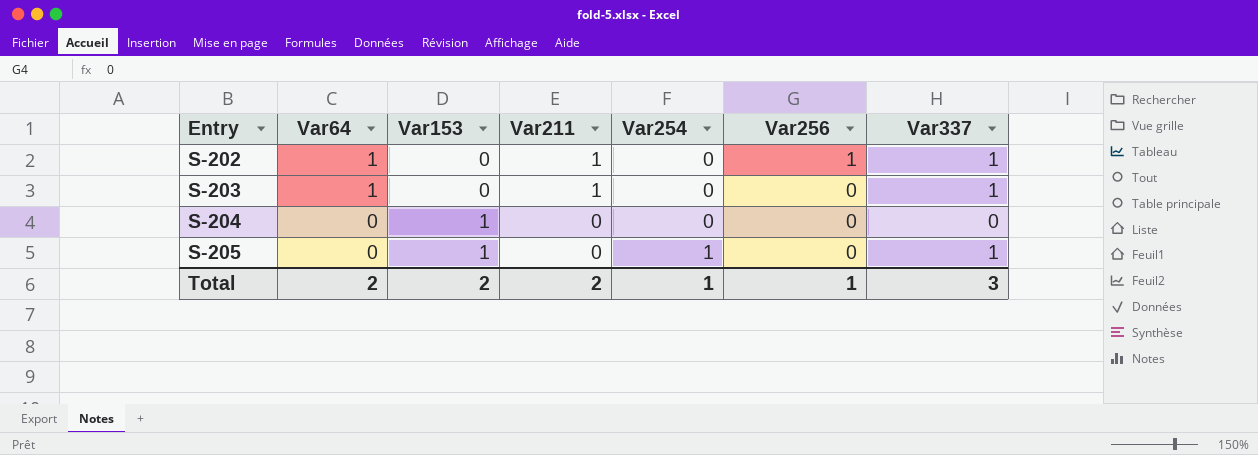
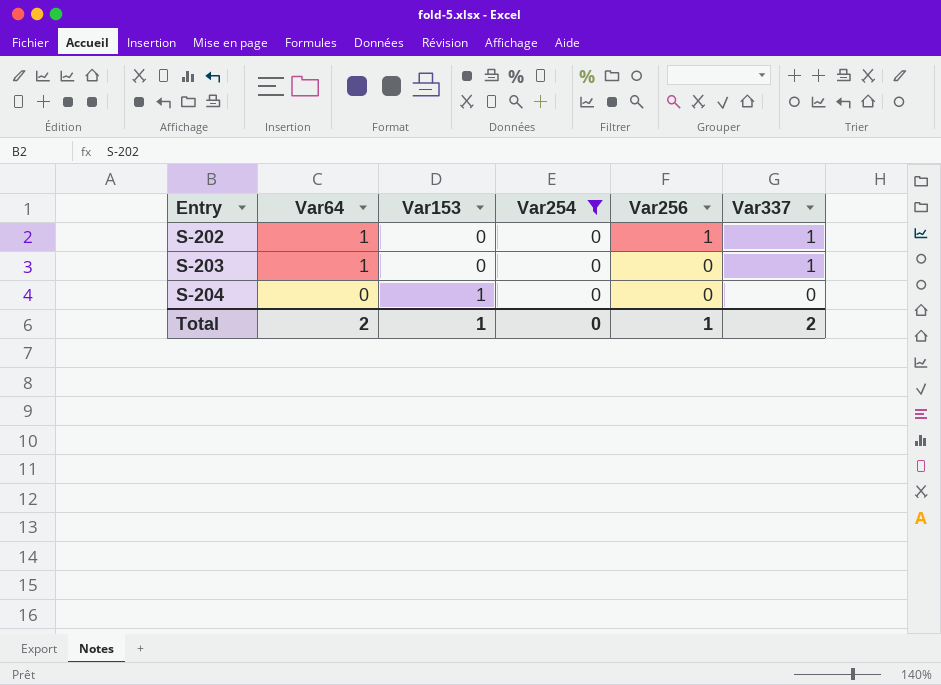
filter: none -> Var254 = 0
column Var211 | position: 4 -> none
Total | Var153: 2 -> 1
Total | Var254: 1 -> 0
Total | Var337: 3 -> 2

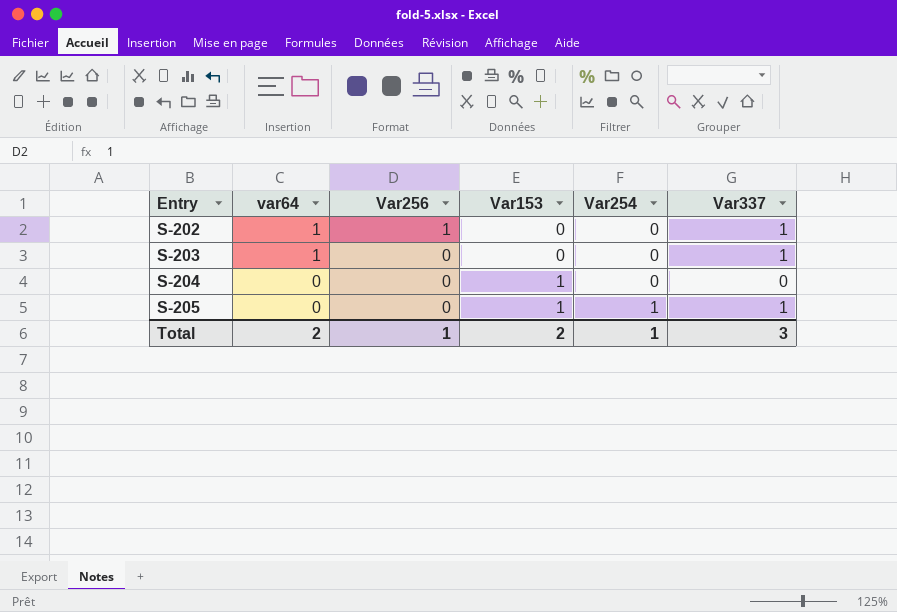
filter: Var254 = 0 -> none
column name: Var64 -> var64
column Var256 | position: 5 -> 3
Total | Var153: 1 -> 2
Total | Var254: 0 -> 1
Total | Var337: 2 -> 3

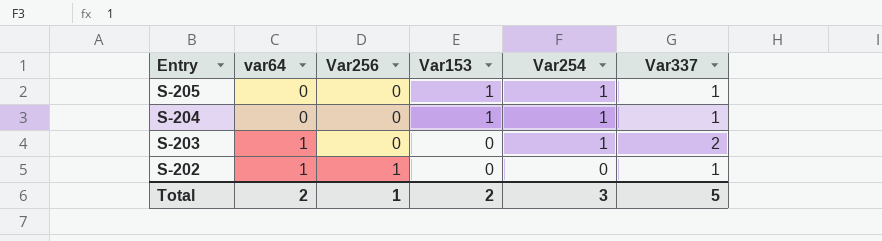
row order: Entry ascending -> Entry descending
S-204 | Var254: 0 -> 1
S-204 | Var337: 0 -> 1
S-203 | Var254: 0 -> 1
S-203 | Var337: 1 -> 2
Total | Var254: 1 -> 3
Total | Var337: 3 -> 5

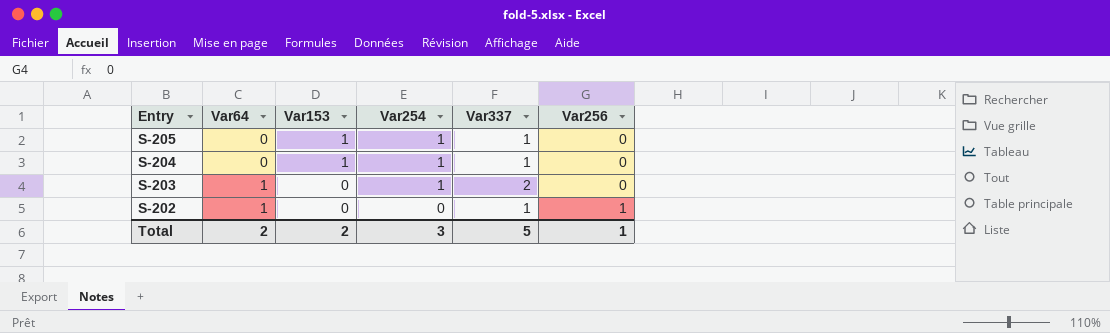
column name: var64 -> Var64
column Var256 | position: 3 -> 6

